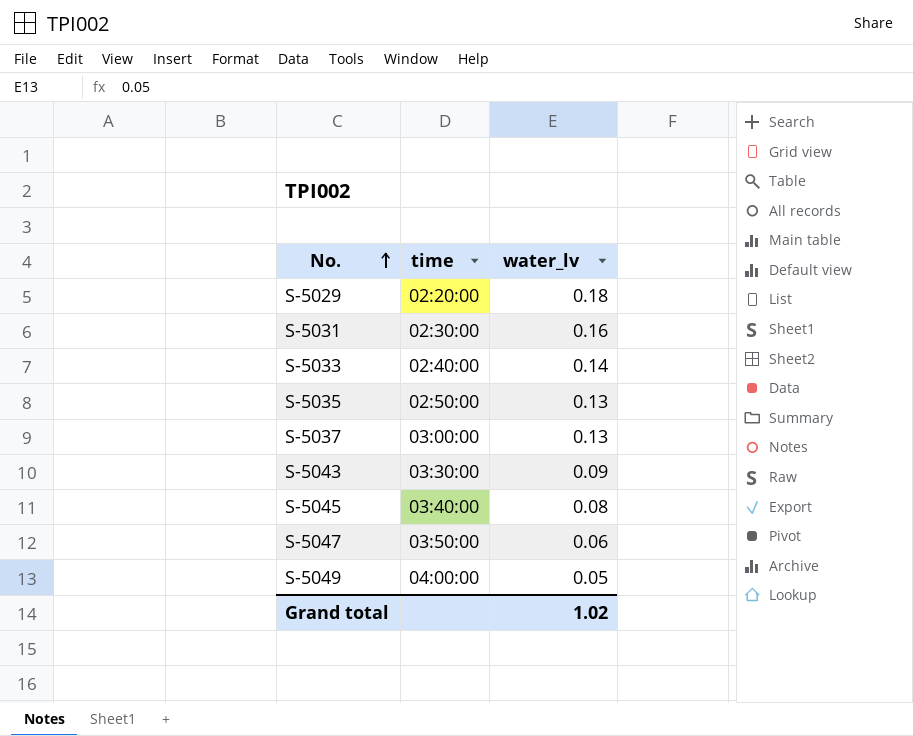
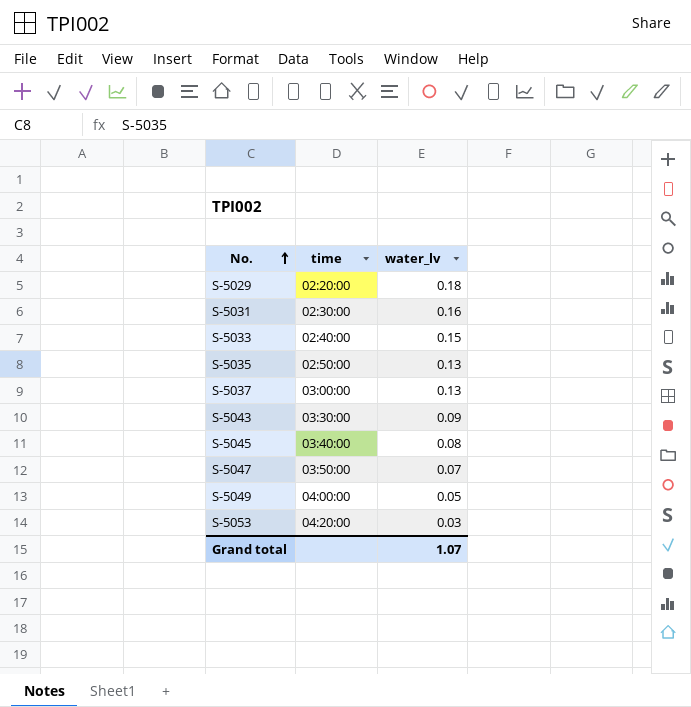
S-5033 | water_lv: 0.14 -> 0.15
S-5047 | water_lv: 0.06 -> 0.07
row S-5053: none -> 04:20:00 | 0.03
Grand total | water_lv: 1.02 -> 1.07

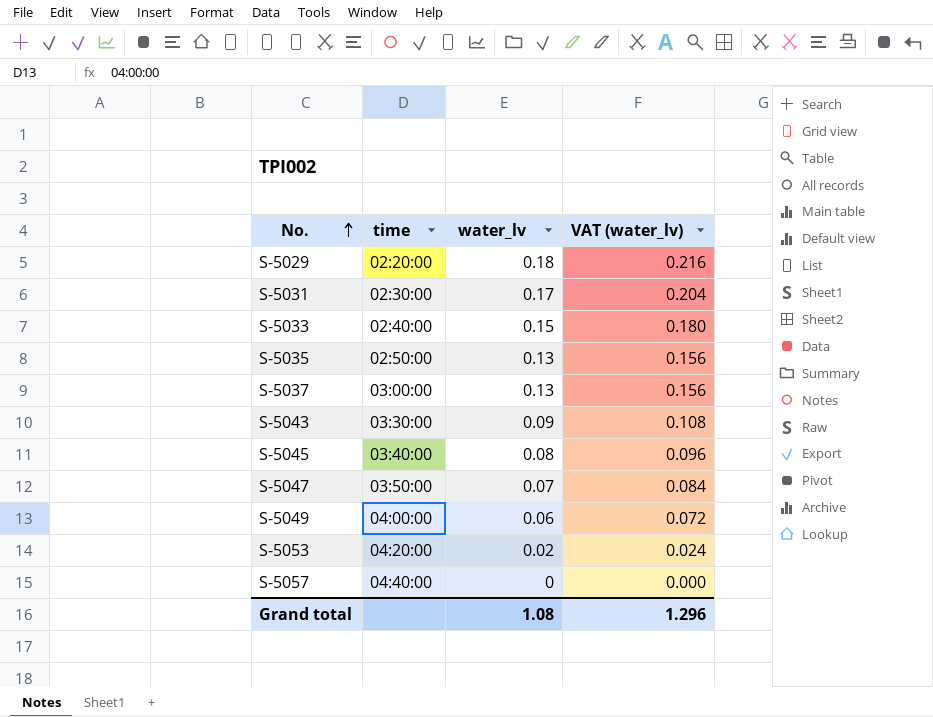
column VAT (water_lv) | formula: none -> [water_lv] * 1.2
S-5031 | water_lv: 0.16 -> 0.17
S-5049 | water_lv: 0.05 -> 0.06
S-5053 | water_lv: 0.03 -> 0.02
row S-5057: none -> 04:40:00 | 0 | 0.000
Grand total | water_lv: 1.07 -> 1.08

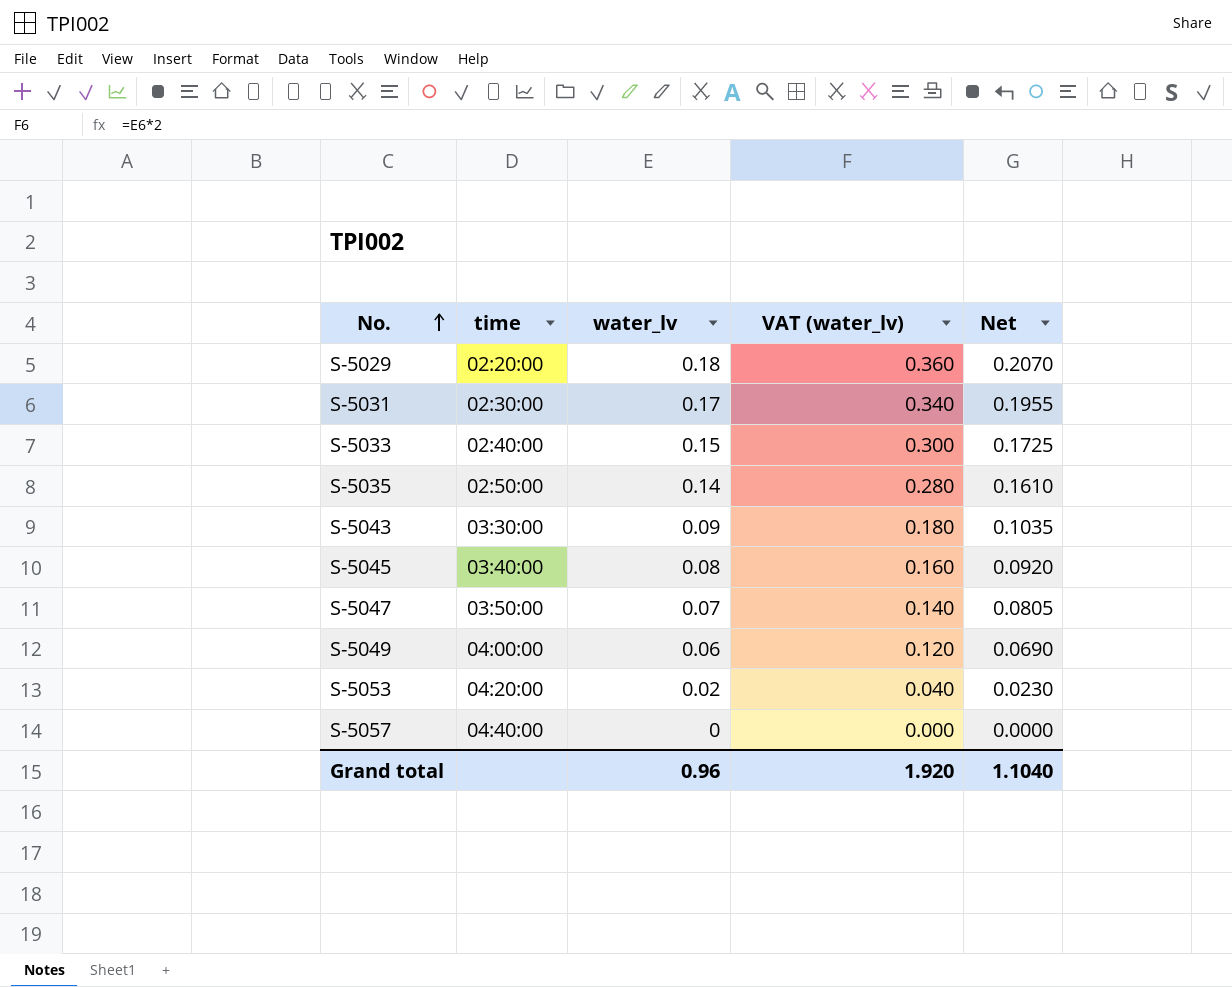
column VAT (water_lv) | formula: [water_lv] * 1.2 -> [water_lv] * 2
column Net | formula: none -> [water_lv] * 1.15
row S-5037: 03:00:00 | 0.13 | 0.156 -> none
S-5035 | water_lv: 0.13 -> 0.14
Grand total | water_lv: 1.08 -> 0.96
Grand total | VAT (water_lv): 1.296 -> 1.920

